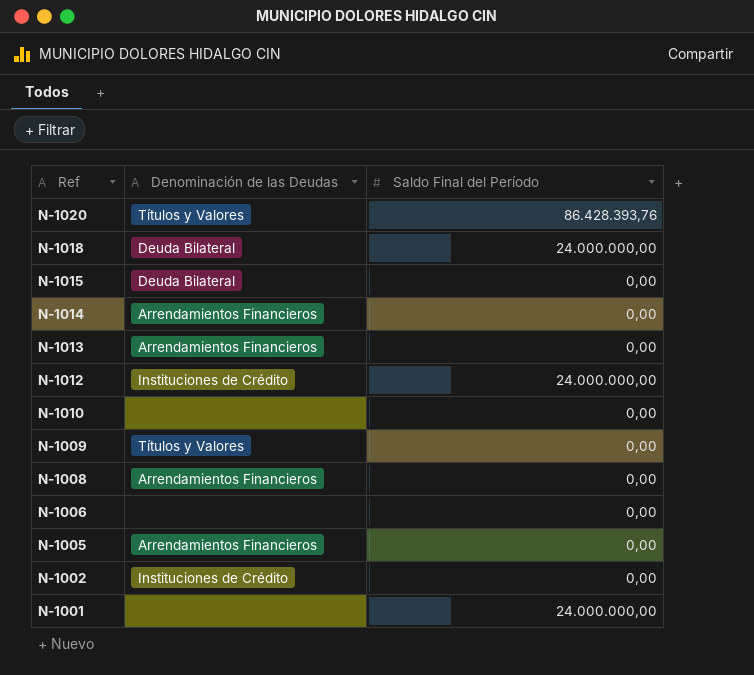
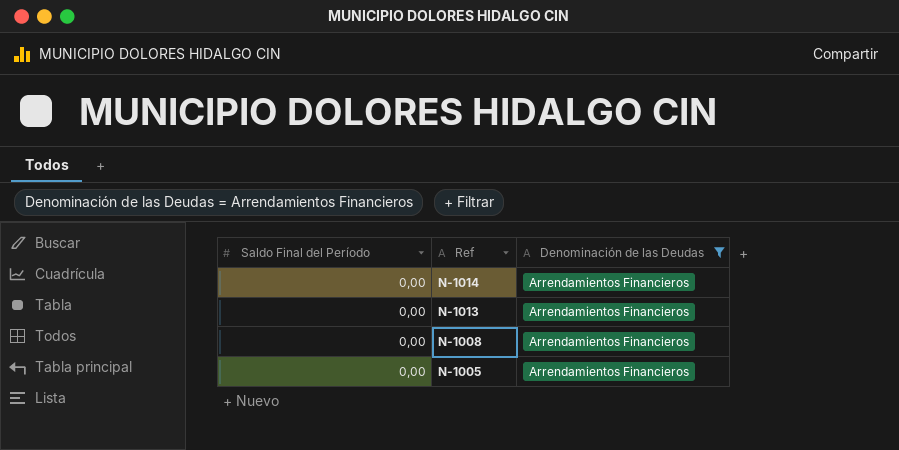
filter: none -> Denominación de las Deudas = Arrendamientos Financieros
column Saldo Final del Período | position: 3 -> 1

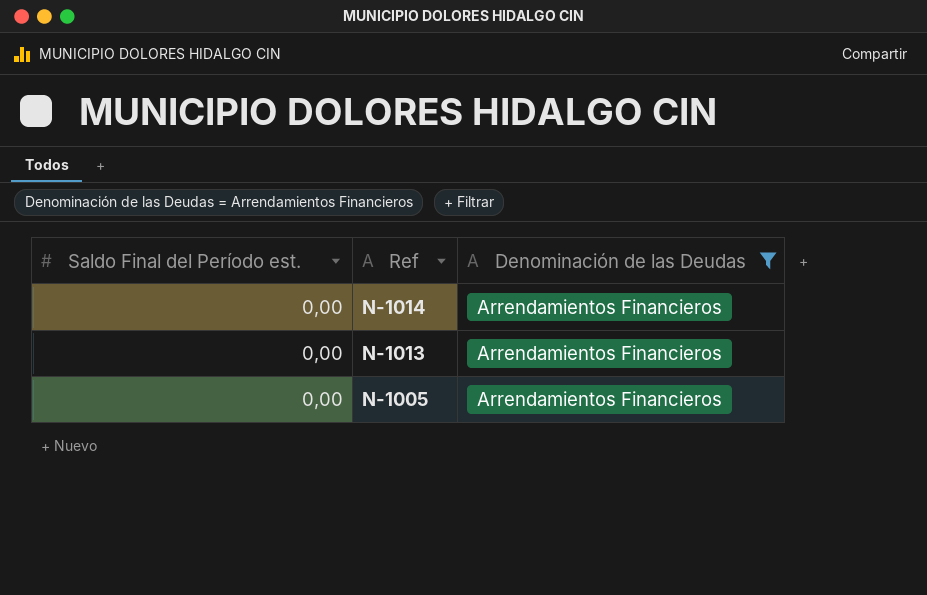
column name: Saldo Final del Período -> Saldo Final del Período est.
row N-1008: 0,00 | Arrendamientos Financieros -> none

